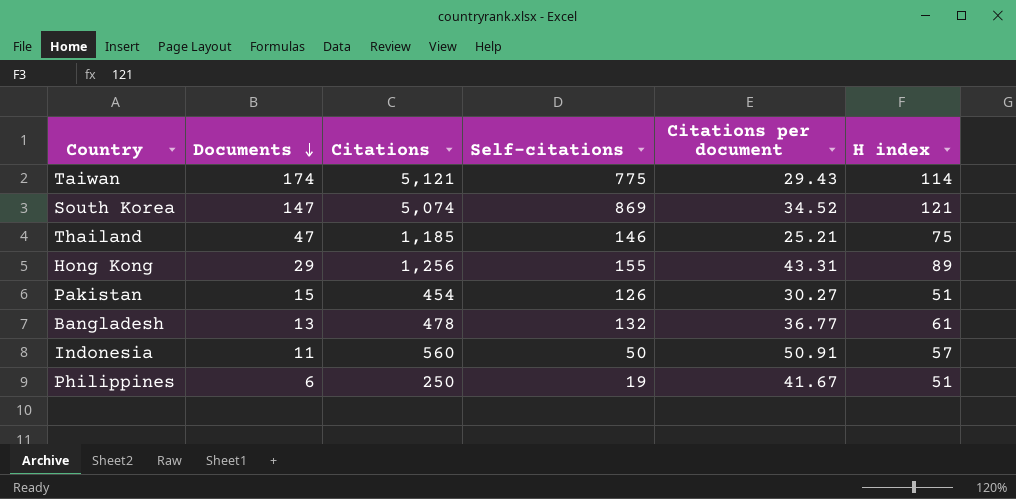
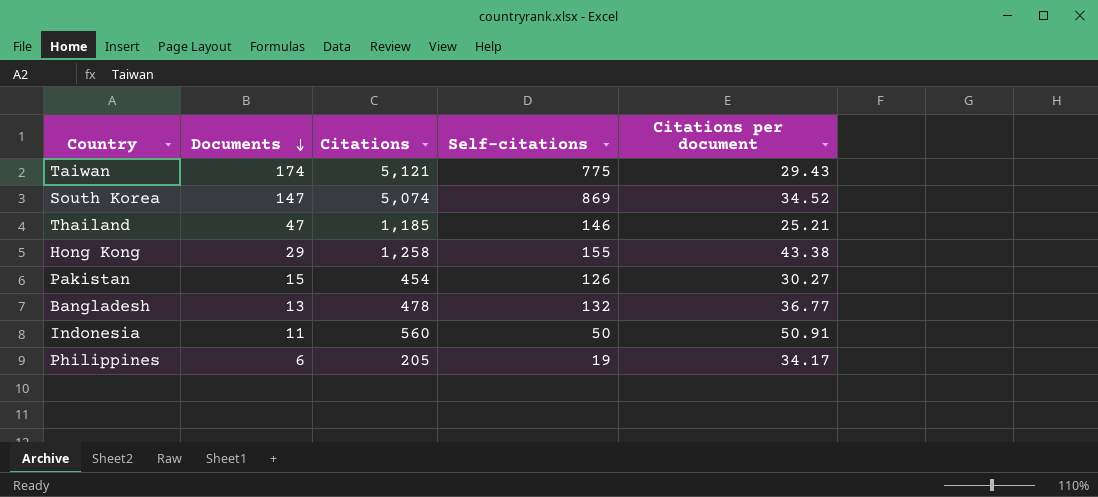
column H index | position: 6 -> none
Hong Kong | Citations: 1,256 -> 1,258
Hong Kong | Citations per document: 43.31 -> 43.38
Philippines | Citations: 250 -> 205
Philippines | Citations per document: 41.67 -> 34.17

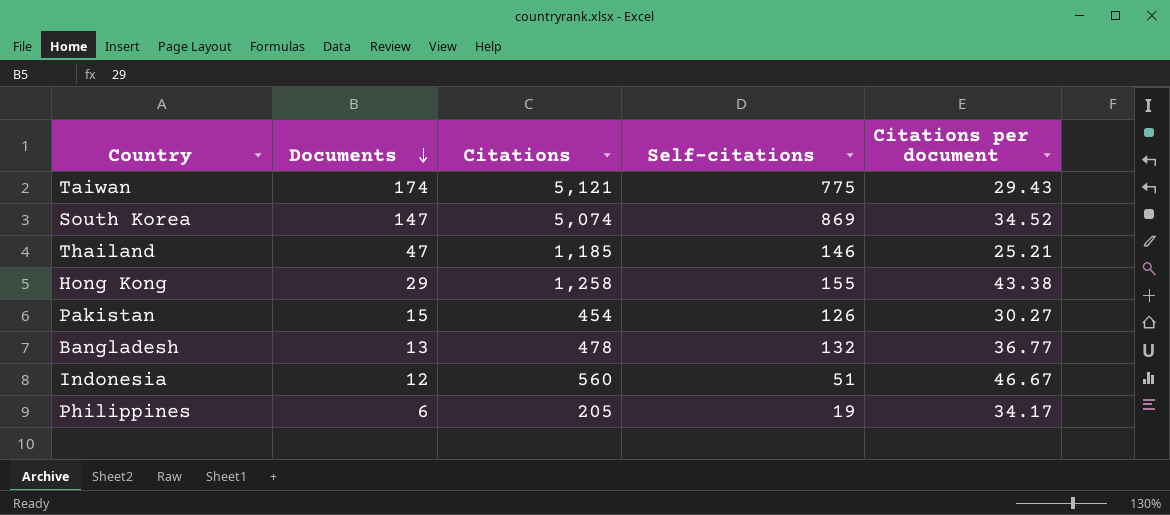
Indonesia | Documents: 11 -> 12
Indonesia | Self-citations: 50 -> 51
Indonesia | Citations per document: 50.91 -> 46.67

